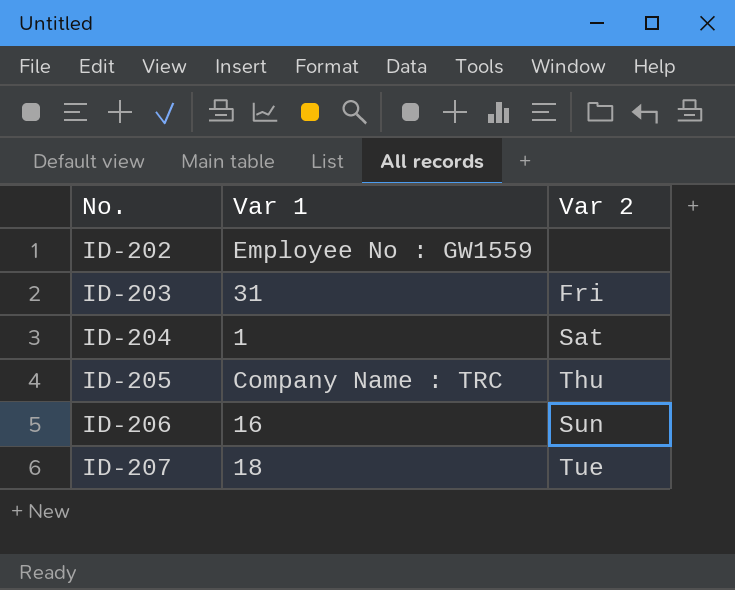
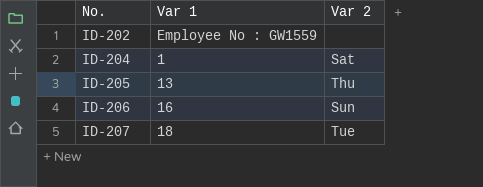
row ID-203: 31 | Fri -> none
ID-205 | Var 1: Company Name : TRC -> 13

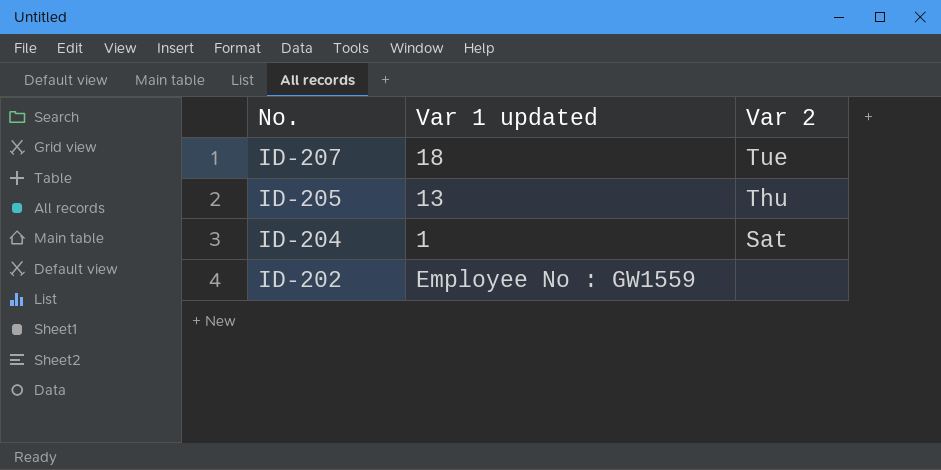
row order: No. ascending -> No. descending
column name: Var 1 -> Var 1 updated
row ID-206: 16 | Sun -> none

